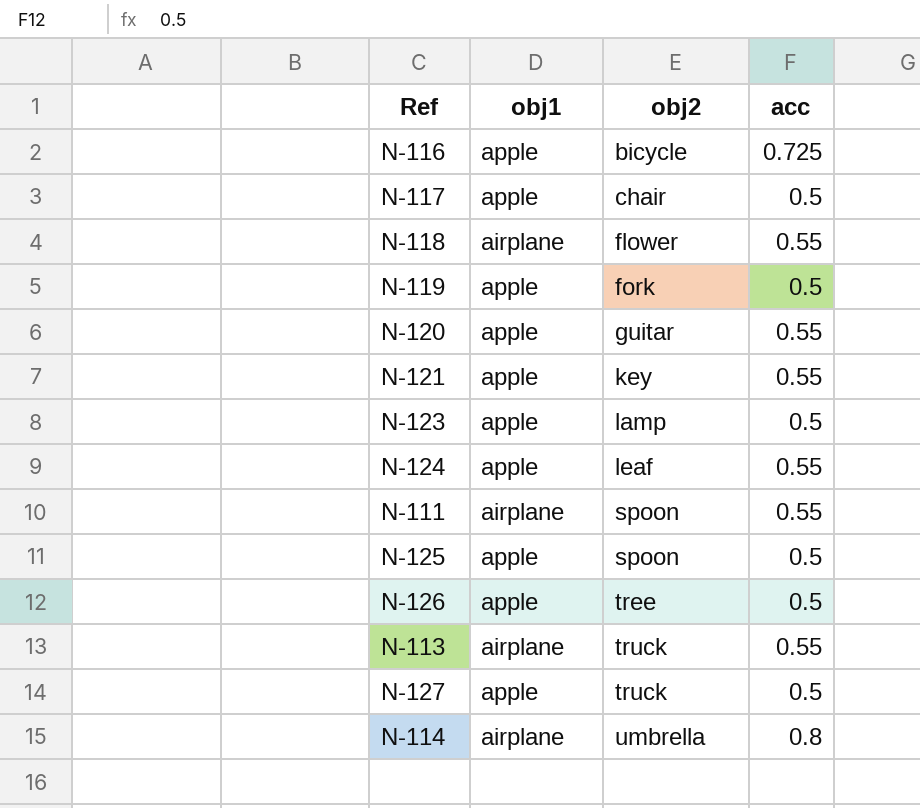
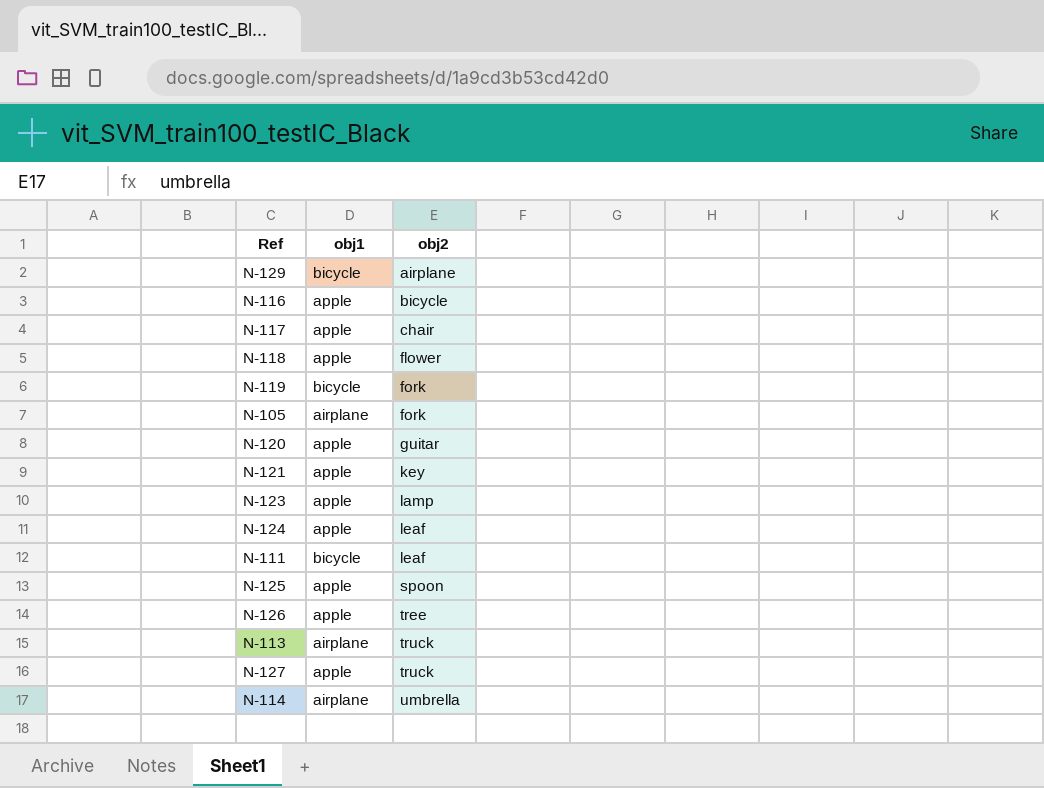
column acc | position: 4 -> none
row N-129: none -> bicycle | airplane
N-118 | obj1: airplane -> apple
N-119 | obj1: apple -> bicycle
row N-105: none -> airplane | fork
N-111 | obj1: airplane -> bicycle
N-111 | obj2: spoon -> leaf

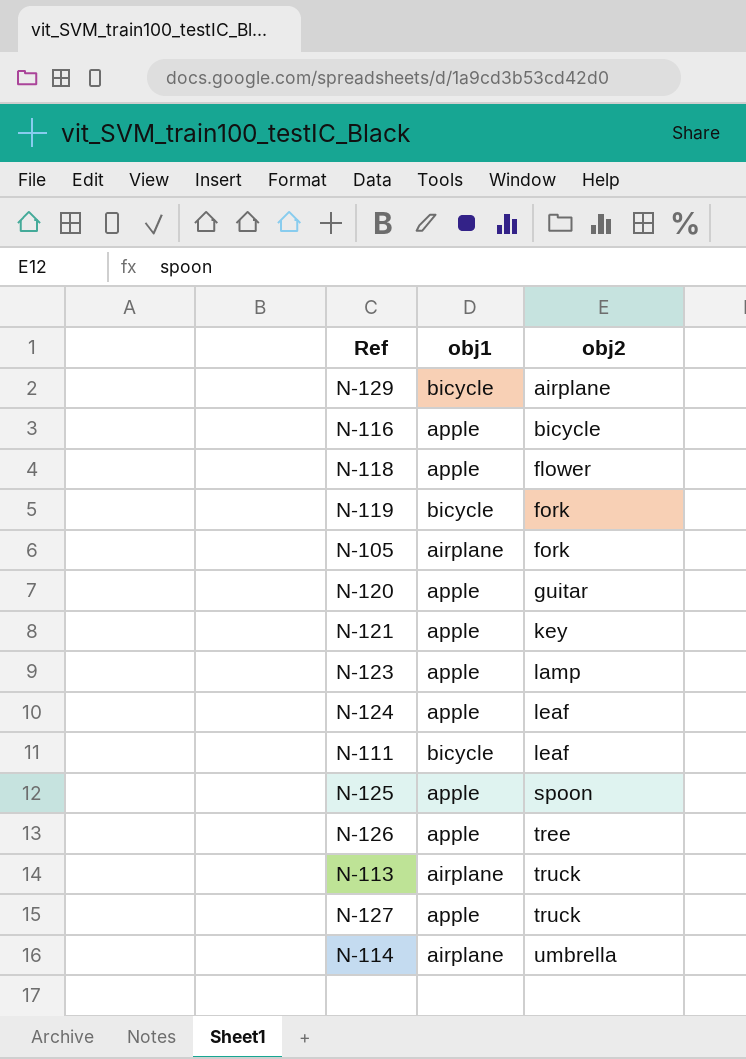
row N-117: apple | chair -> none

